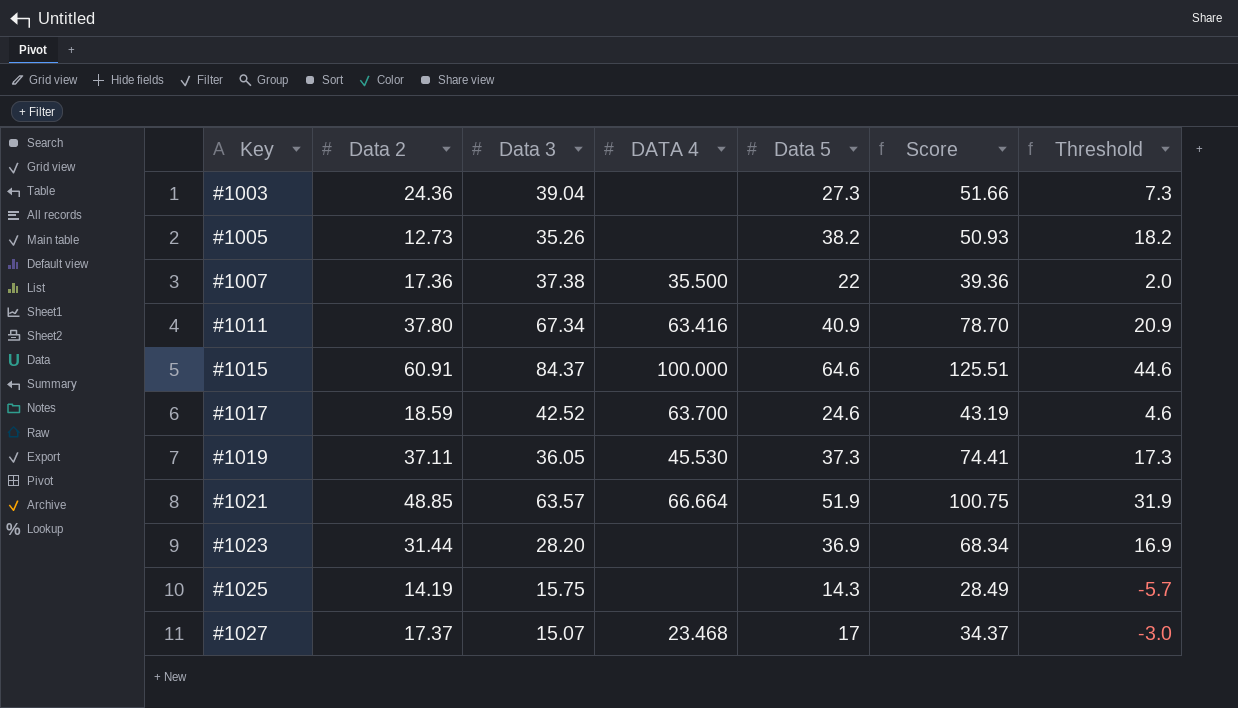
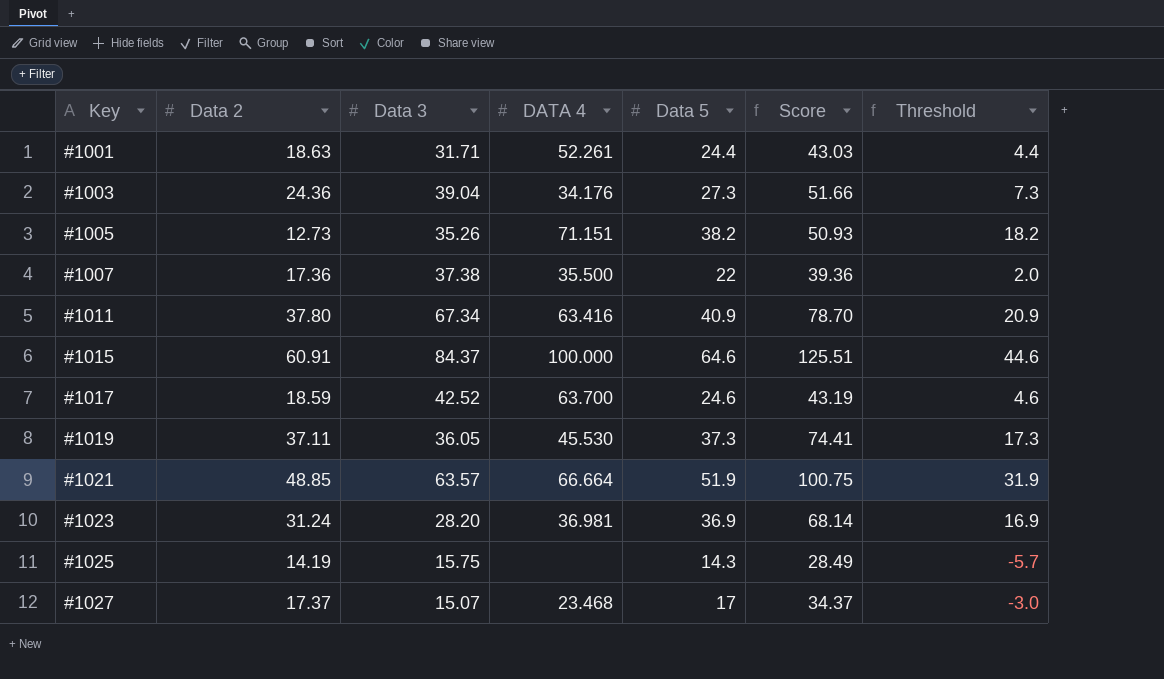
row #1001: none -> 18.63 | 31.71 | 52.261 | 24.4 | 43.03 | 4.4
#1003 | DATA 4: none -> 34.176
#1005 | DATA 4: none -> 71.151
#1023 | Data 2: 31.44 -> 31.24
#1023 | DATA 4: none -> 36.981
#1023 | Score: 68.34 -> 68.14

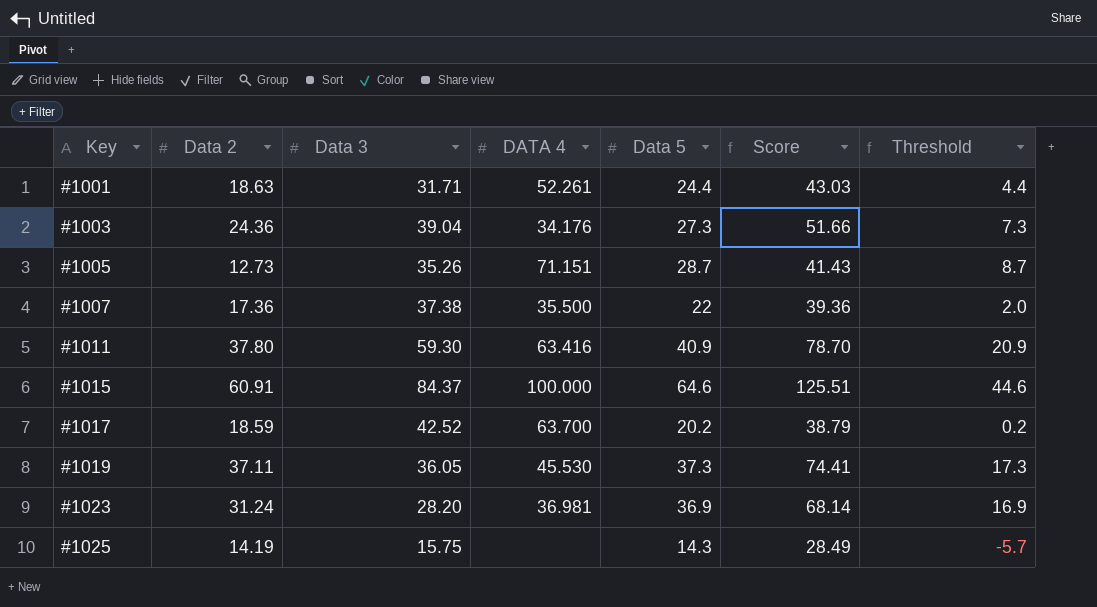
row #1021: 48.85 | 63.57 | 66.664 | 51.9 | 100.75 | 31.9 -> none
row #1027: 17.37 | 15.07 | 23.468 | 17 | 34.37 | -3.0 -> none
#1005 | Data 5: 38.2 -> 28.7
#1005 | Score: 50.93 -> 41.43
#1005 | Threshold: 18.2 -> 8.7
#1011 | Data 3: 67.34 -> 59.30
#1017 | Data 5: 24.6 -> 20.2
#1017 | Score: 43.19 -> 38.79
#1017 | Threshold: 4.6 -> 0.2

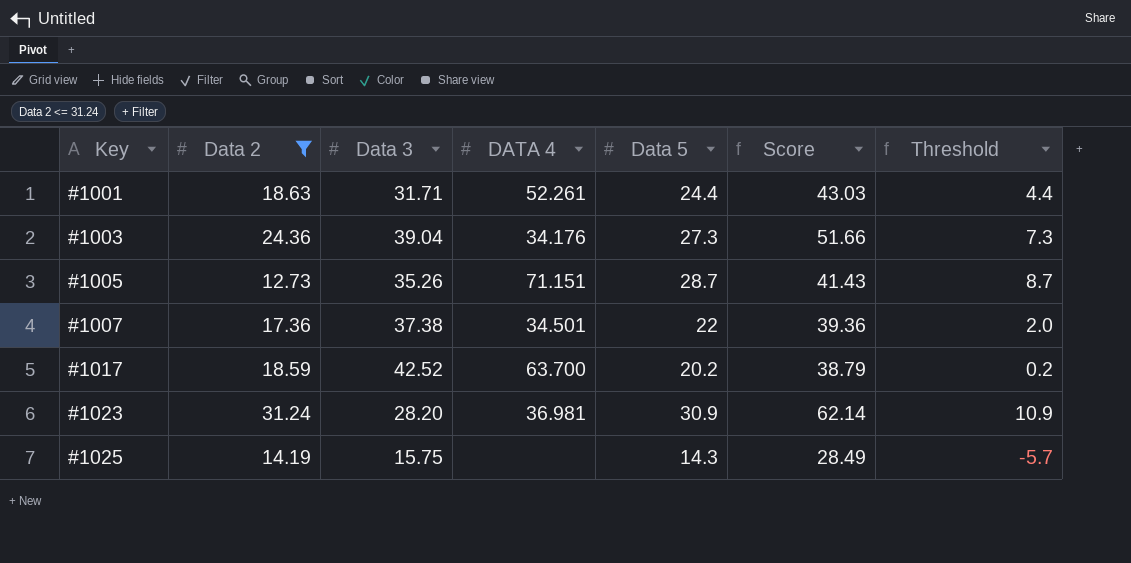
filter: none -> Data 2 <= 31.24
#1007 | DATA 4: 35.500 -> 34.501
#1023 | Data 5: 36.9 -> 30.9
#1023 | Score: 68.14 -> 62.14
#1023 | Threshold: 16.9 -> 10.9

